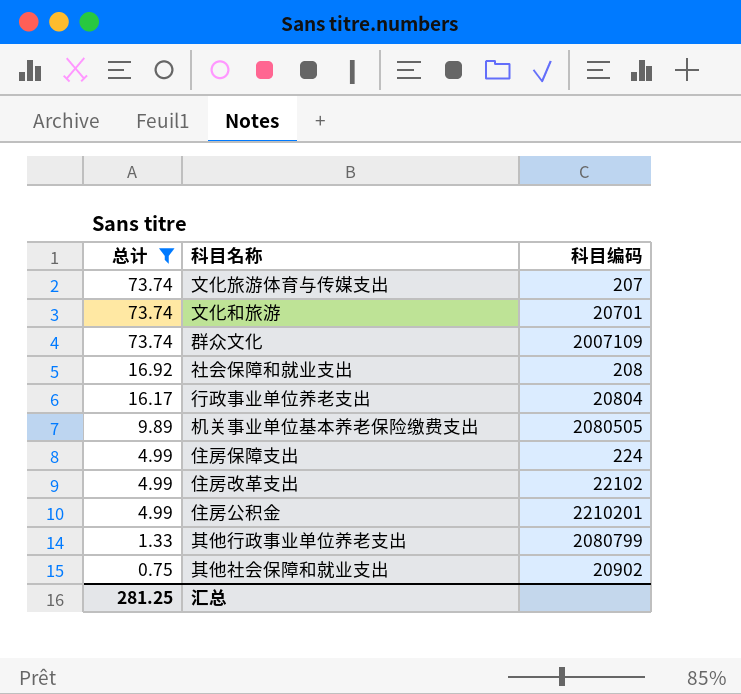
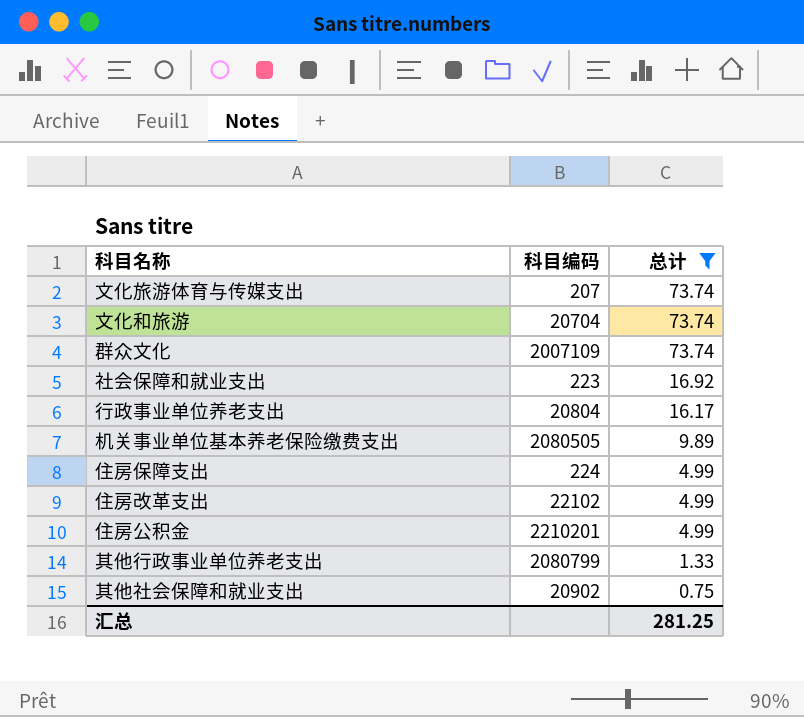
column 总计 | position: 1 -> 3
文化和旅游 | 科目编码: 20701 -> 20704
社会保障和就业支出 | 科目编码: 208 -> 223

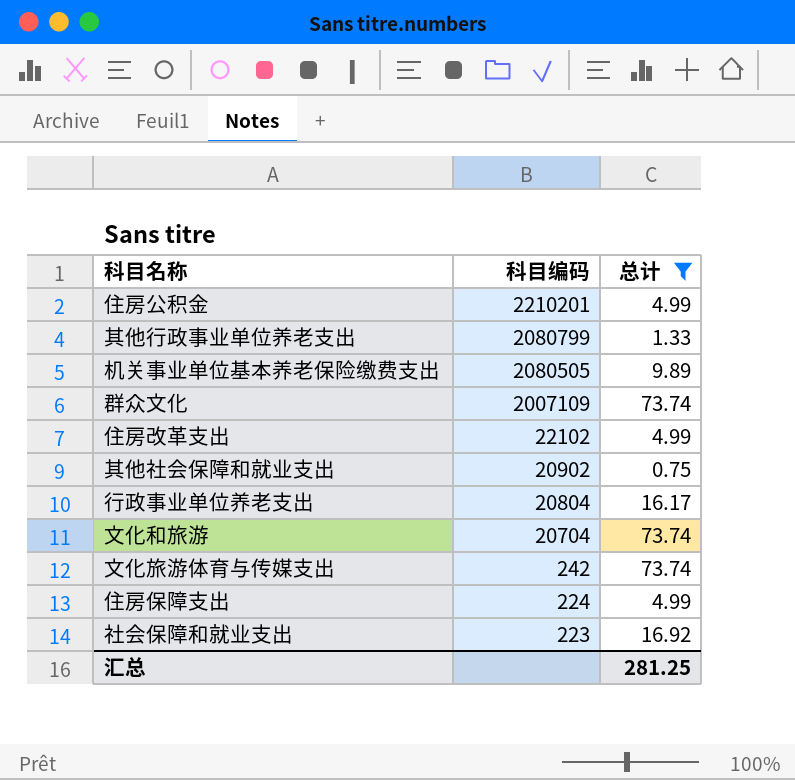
row order: 总计 descending -> 科目编码 descending
文化旅游体育与传媒支出 | 科目编码: 207 -> 242

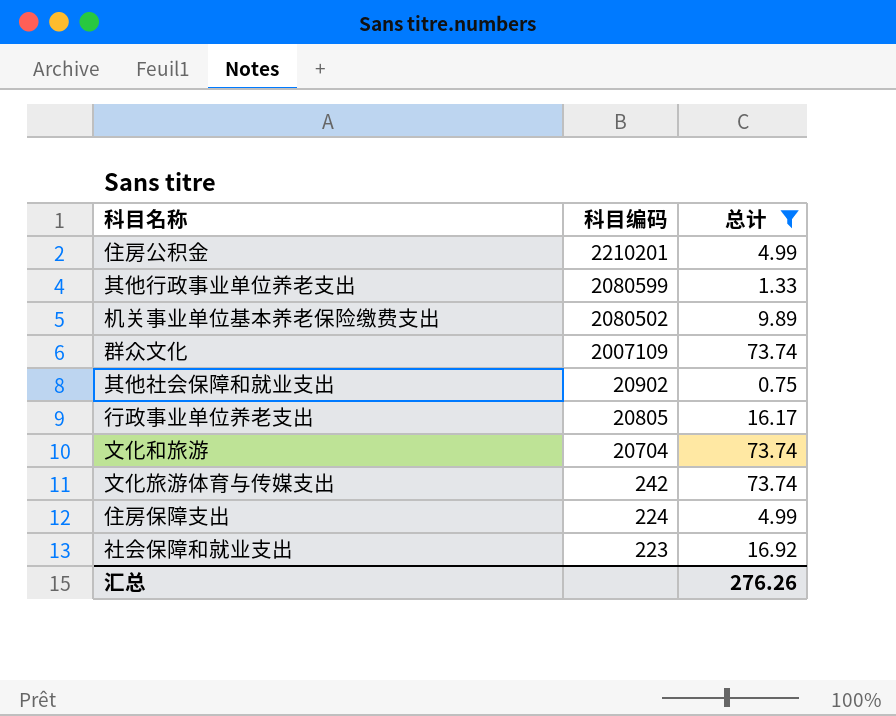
row 住房改革支出: 22102 | 4.99 -> none
其他行政事业单位养老支出 | 科目编码: 2080799 -> 2080599
机关事业单位基本养老保险缴费支出 | 科目编码: 2080505 -> 2080502
行政事业单位养老支出 | 科目编码: 20804 -> 20805
汇总 | 总计: 281.25 -> 276.26

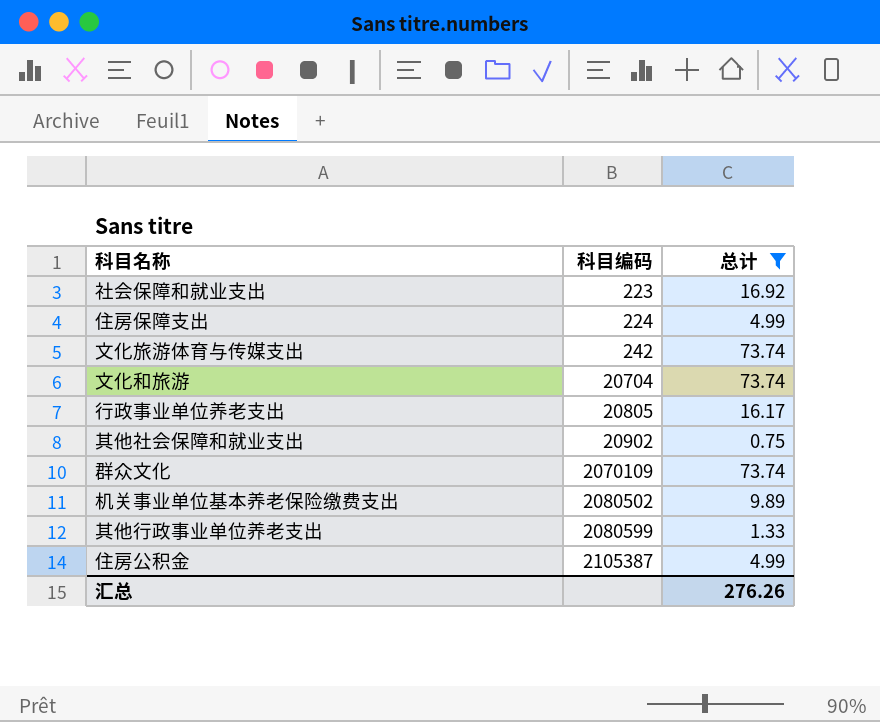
row order: 科目编码 descending -> 科目编码 ascending
群众文化 | 科目编码: 2007109 -> 2070109
住房公积金 | 科目编码: 2210201 -> 2105387

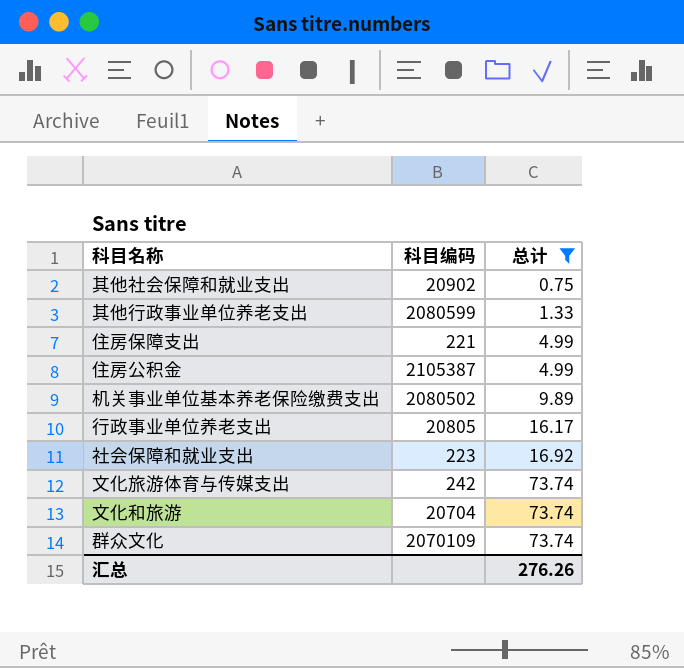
row order: 科目编码 ascending -> 总计 ascending
住房保障支出 | 科目编码: 224 -> 221

